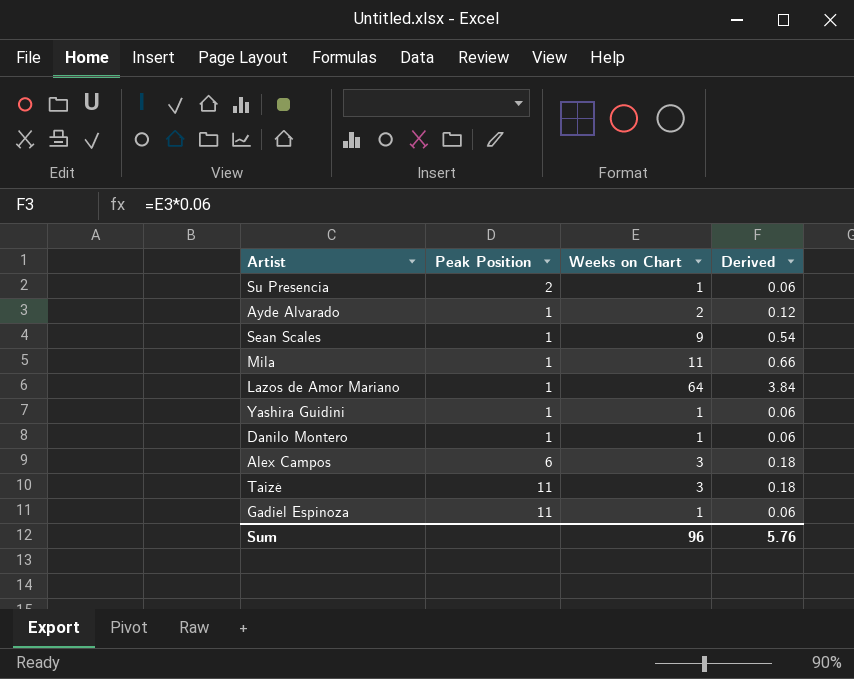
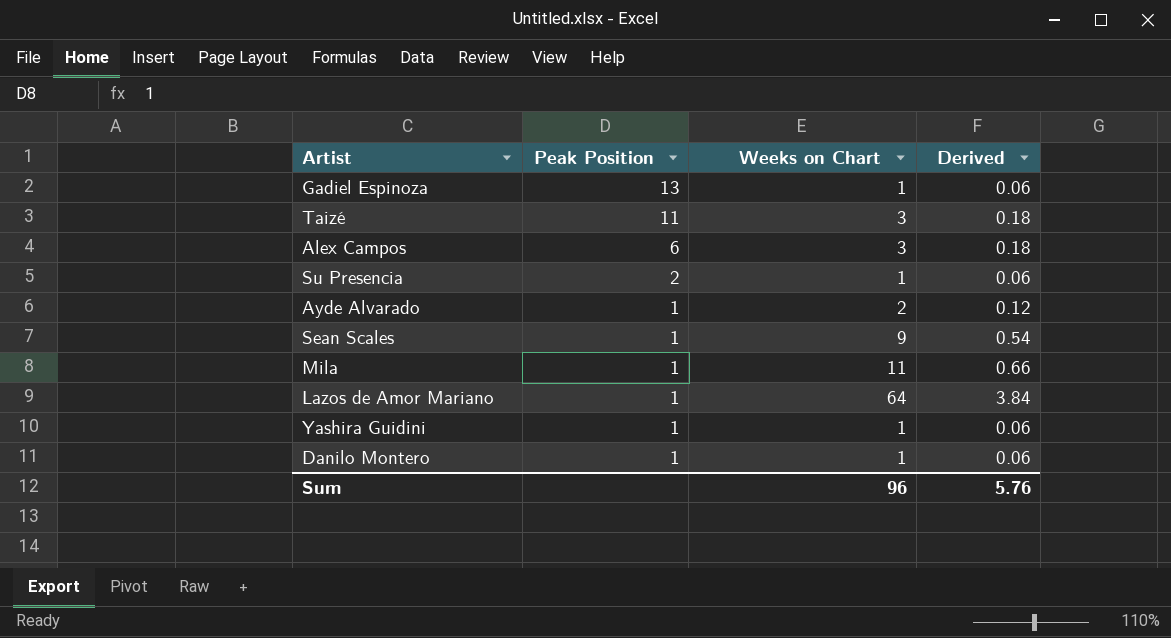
row order: none -> Peak Position descending
Gadiel Espinoza | Peak Position: 11 -> 13

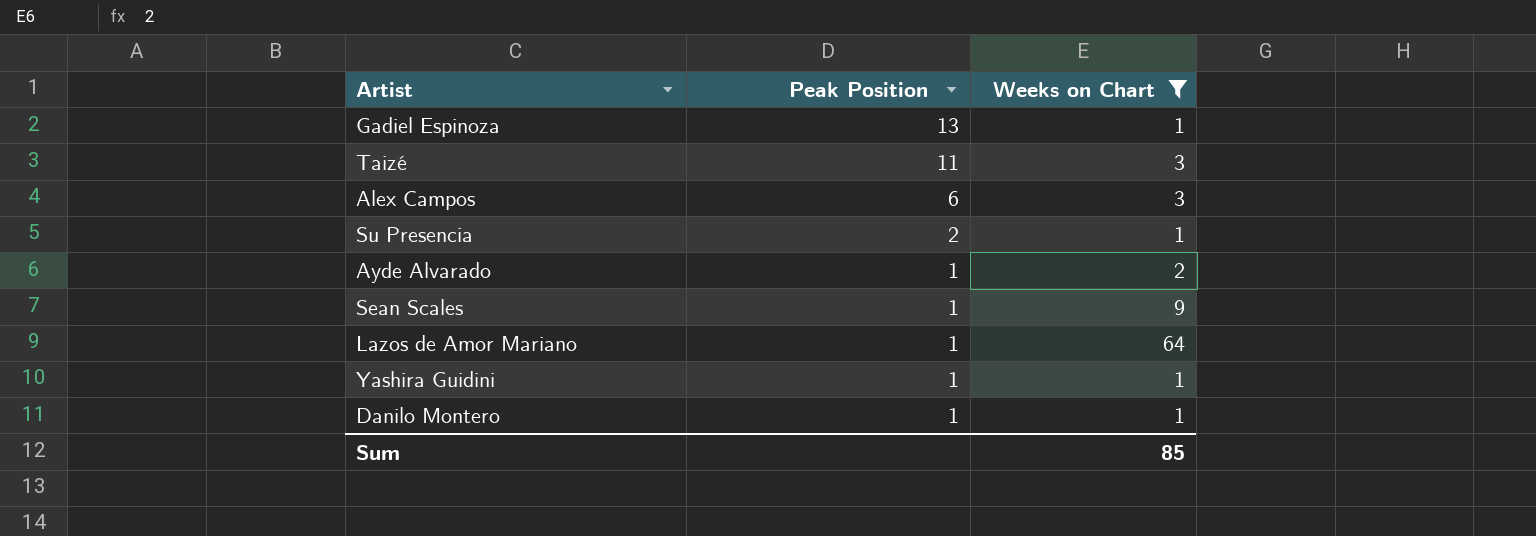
filter: none -> Weeks on Chart != 11
column Derived | formula: [Weeks on Chart] * 0.06 -> none
Sum | Weeks on Chart: 96 -> 85

